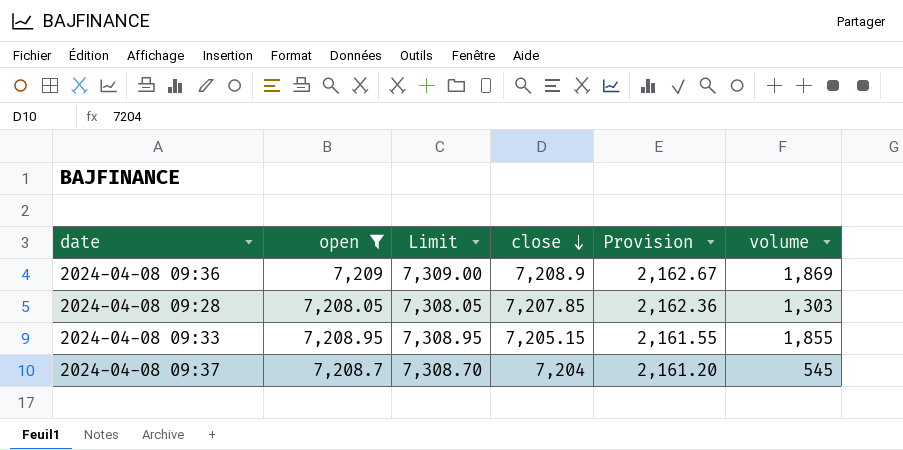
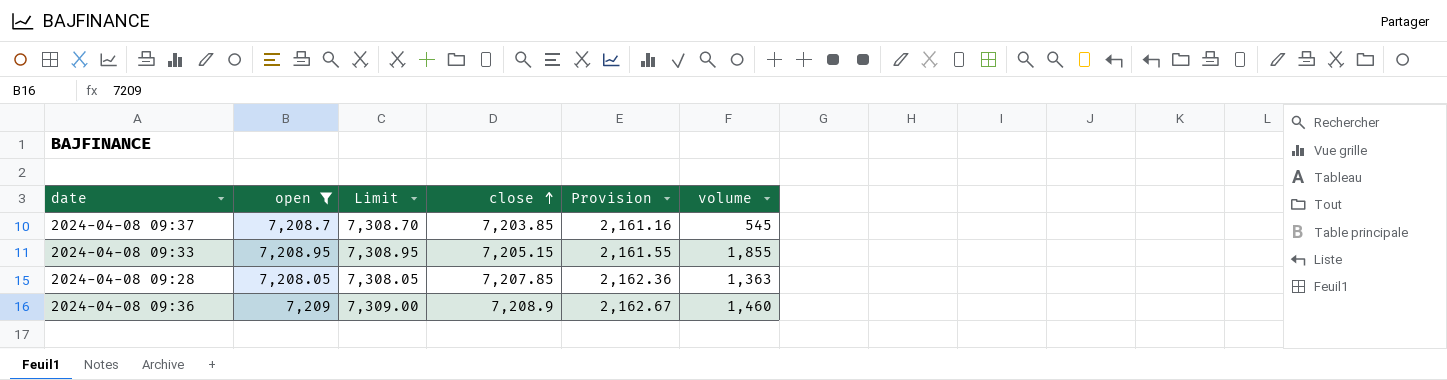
row order: close descending -> close ascending
2024-04-08 09:37 | close: 7,204 -> 7,203.85
2024-04-08 09:37 | Provision: 2,161.20 -> 2,161.16
2024-04-08 09:28 | volume: 1,303 -> 1,363
2024-04-08 09:36 | volume: 1,869 -> 1,460

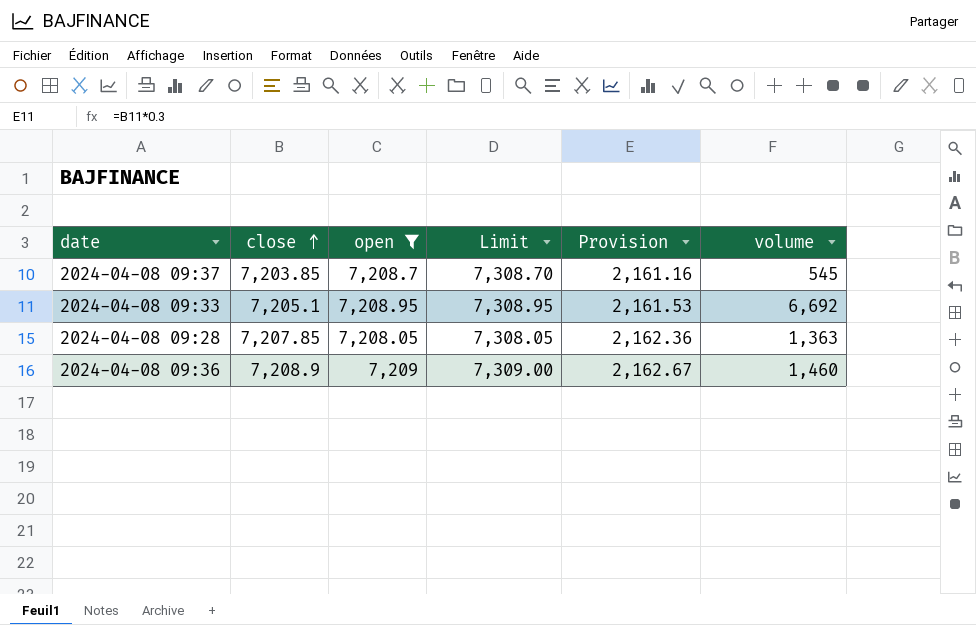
column close | position: 4 -> 2
2024-04-08 09:33 | close: 7,205.15 -> 7,205.1
2024-04-08 09:33 | Provision: 2,161.55 -> 2,161.53
2024-04-08 09:33 | volume: 1,855 -> 6,692

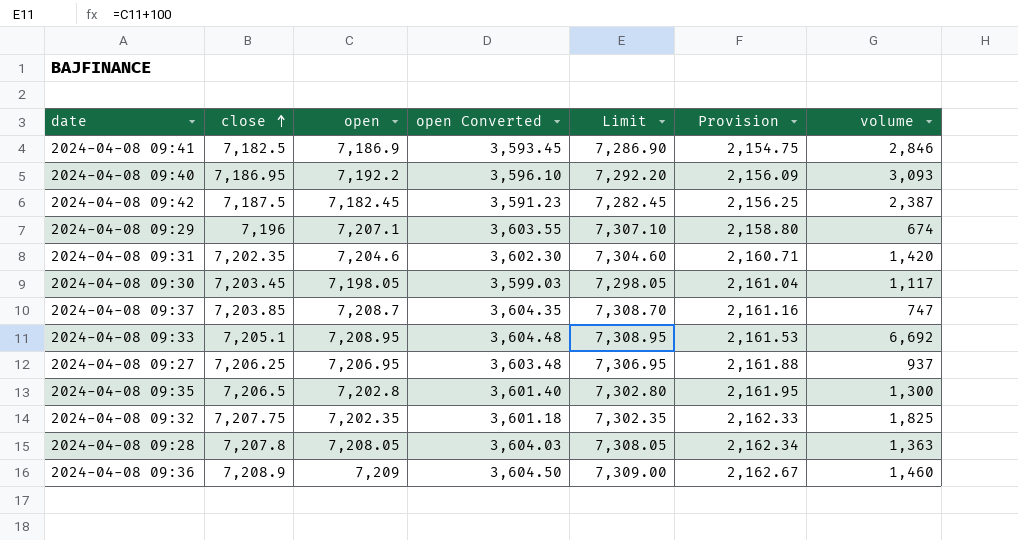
filter: open >= 7,208.05 -> none
column open Converted | formula: none -> [open] * 0.5
2024-04-08 09:37 | volume: 545 -> 747
2024-04-08 09:28 | close: 7,207.85 -> 7,207.8
2024-04-08 09:28 | Provision: 2,162.36 -> 2,162.34

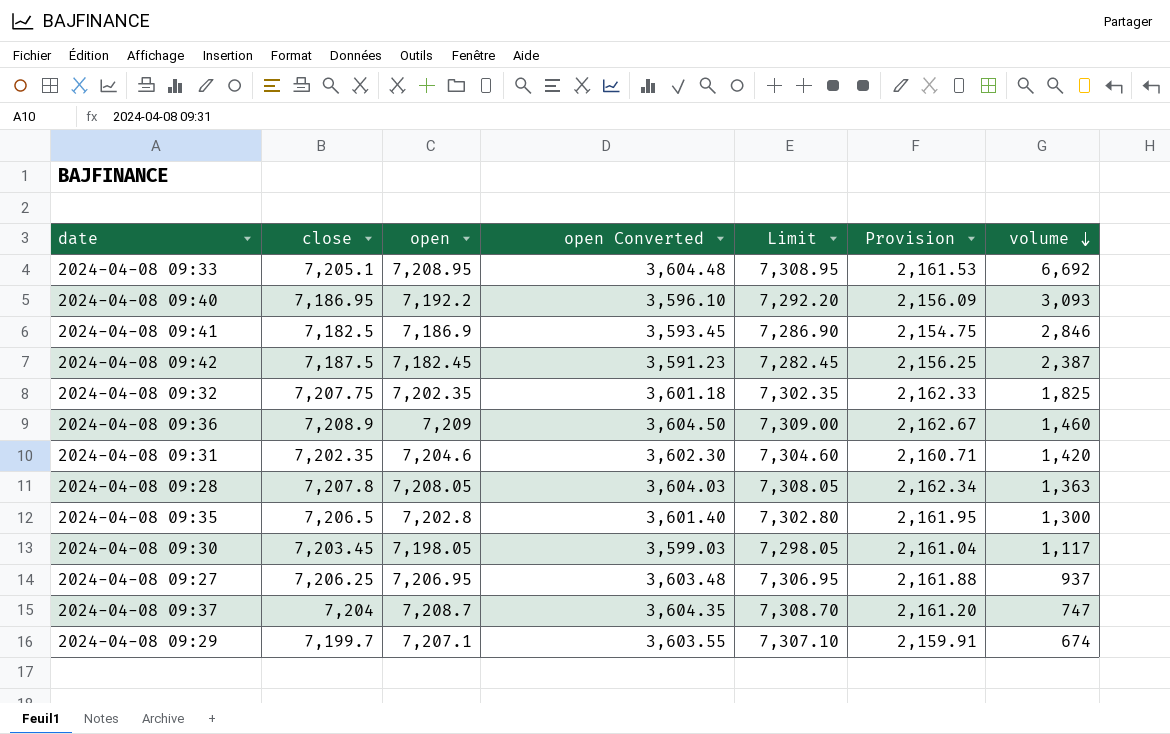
row order: close ascending -> volume descending
2024-04-08 09:37 | close: 7,203.85 -> 7,204
2024-04-08 09:37 | Provision: 2,161.16 -> 2,161.20
2024-04-08 09:29 | close: 7,196 -> 7,199.7
2024-04-08 09:29 | Provision: 2,158.80 -> 2,159.91

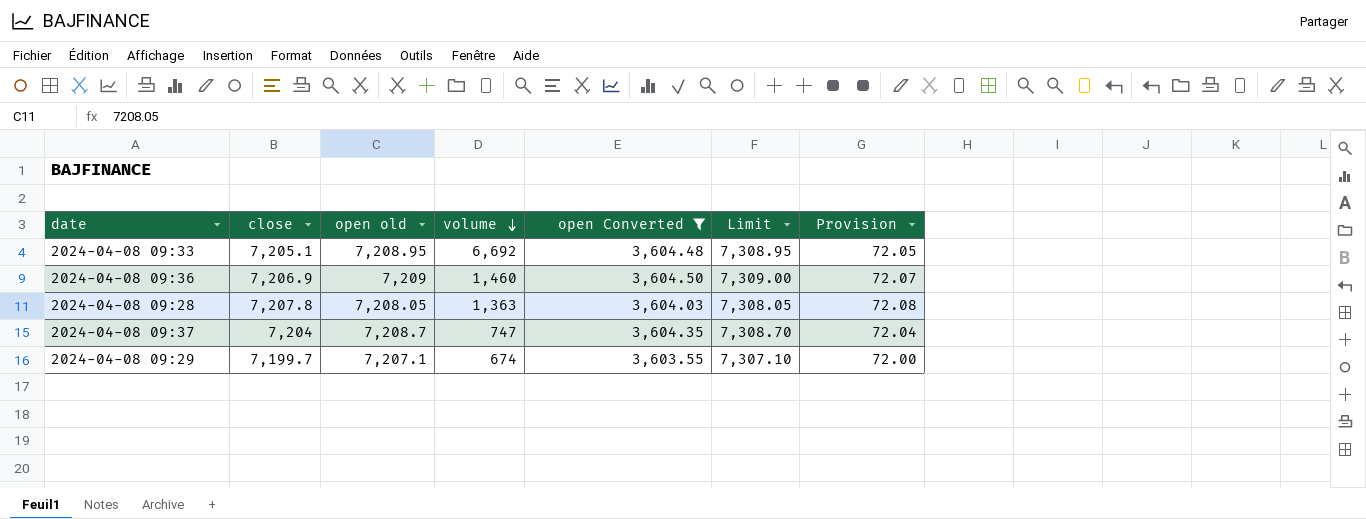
filter: none -> open Converted >= 3,603.55
column name: open -> open old
column volume | position: 7 -> 4
column Provision | formula: [close] * 0.3 -> [close] * 0.01
2024-04-08 09:36 | close: 7,208.9 -> 7,206.9

